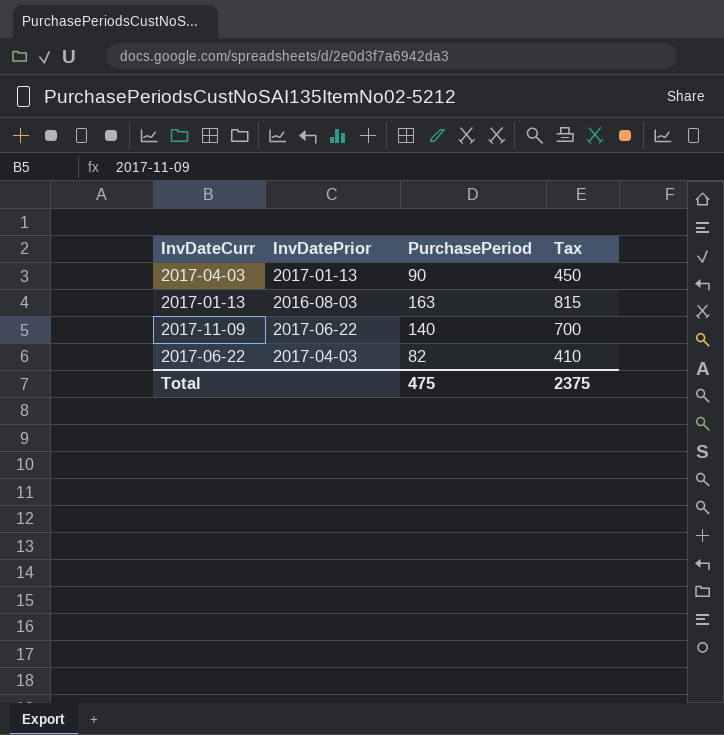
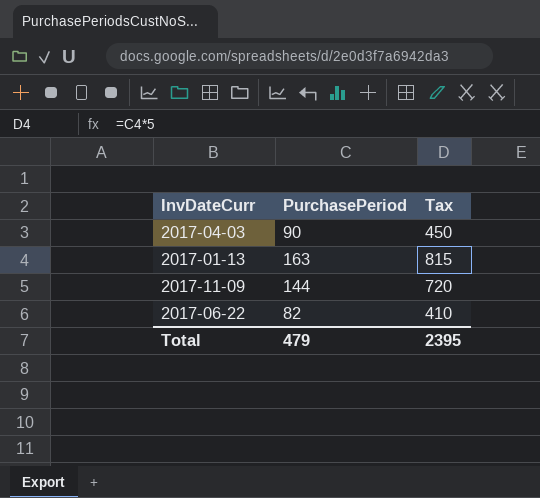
column InvDatePrior | position: 2 -> none
2017-11-09 | PurchasePeriod: 140 -> 144
2017-11-09 | Tax: 700 -> 720
Total | PurchasePeriod: 475 -> 479
Total | Tax: 2375 -> 2395

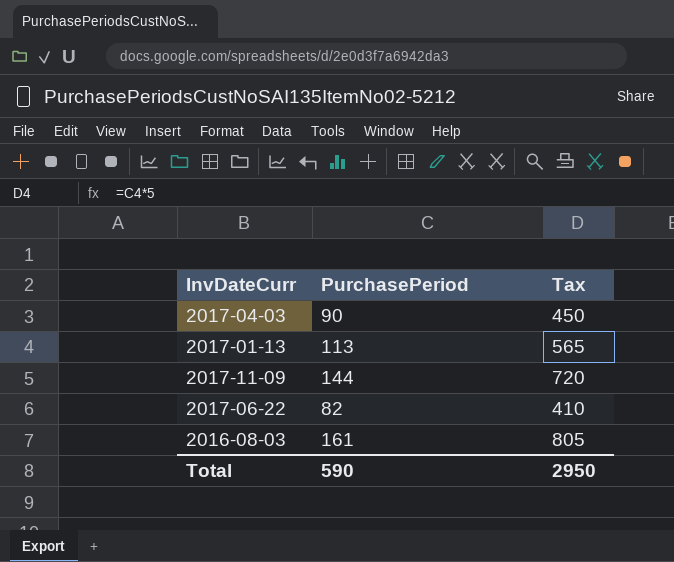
2017-01-13 | PurchasePeriod: 163 -> 113
2017-01-13 | Tax: 815 -> 565
row 2016-08-03: none -> 161 | 805
Total | PurchasePeriod: 479 -> 590
Total | Tax: 2395 -> 2950

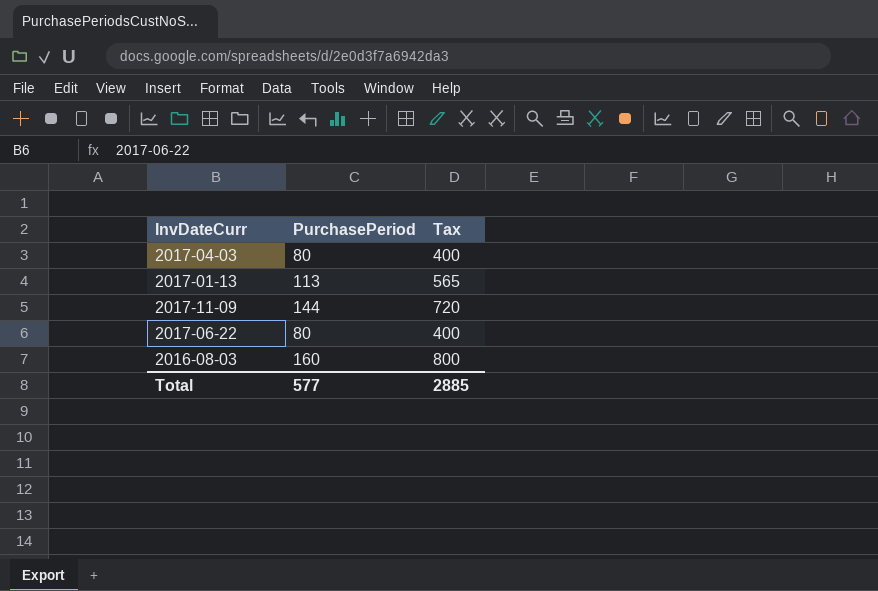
2017-04-03 | PurchasePeriod: 90 -> 80
2017-04-03 | Tax: 450 -> 400
2017-06-22 | PurchasePeriod: 82 -> 80
2017-06-22 | Tax: 410 -> 400
2016-08-03 | PurchasePeriod: 161 -> 160
2016-08-03 | Tax: 805 -> 800
Total | PurchasePeriod: 590 -> 577
Total | Tax: 2950 -> 2885

